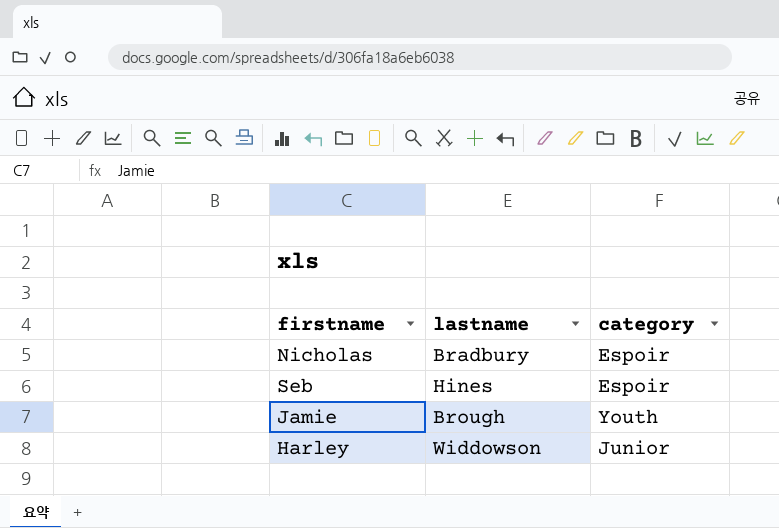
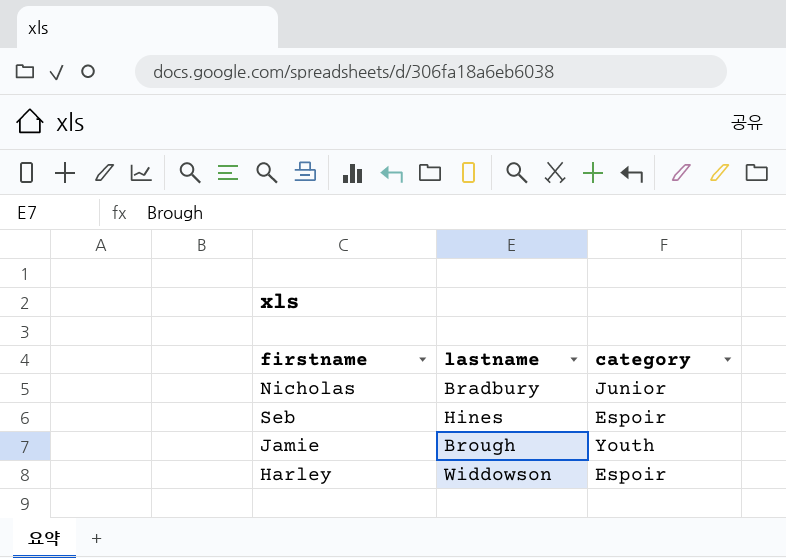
Nicholas | category: Espoir -> Junior
Harley | category: Junior -> Espoir

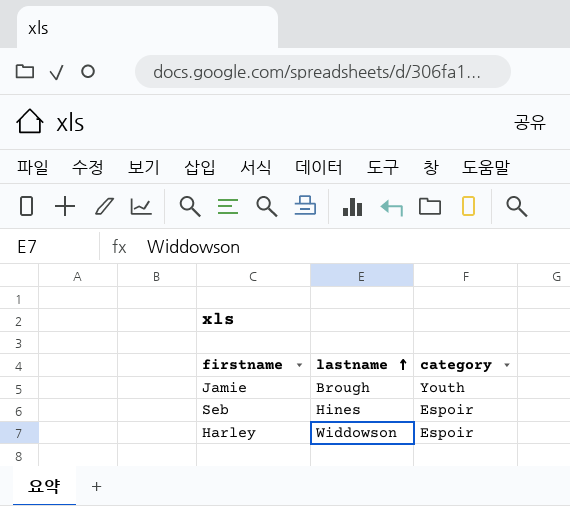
row order: none -> lastname ascending
row Nicholas: Bradbury | Junior -> none

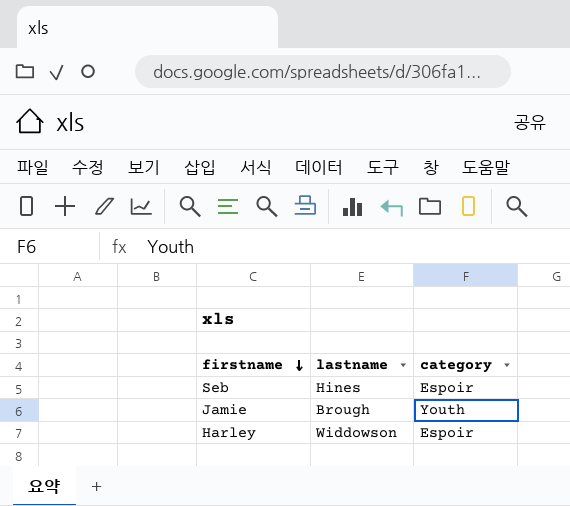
row order: lastname ascending -> firstname descending

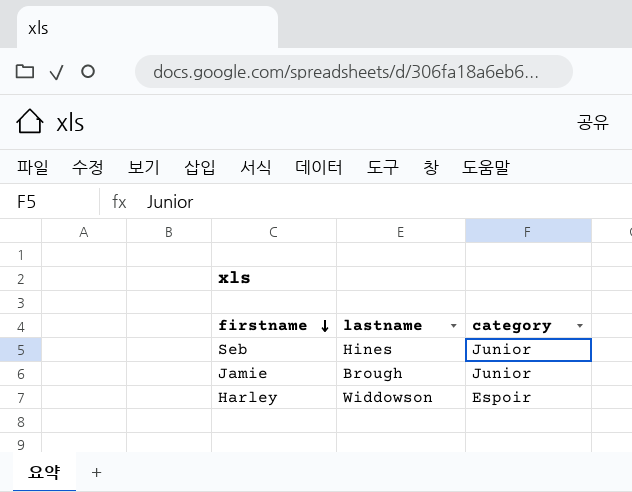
Seb | category: Espoir -> Junior
Jamie | category: Youth -> Junior

